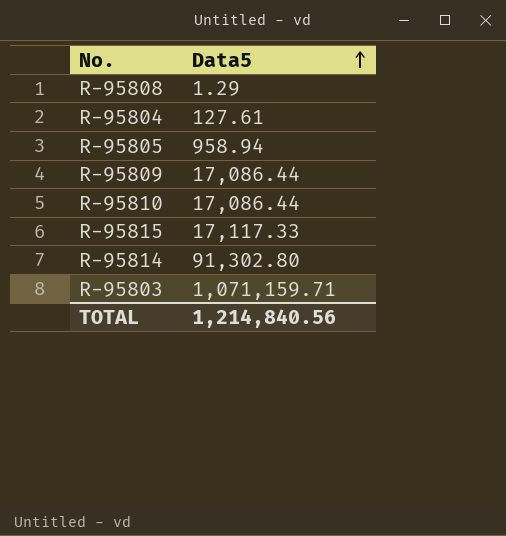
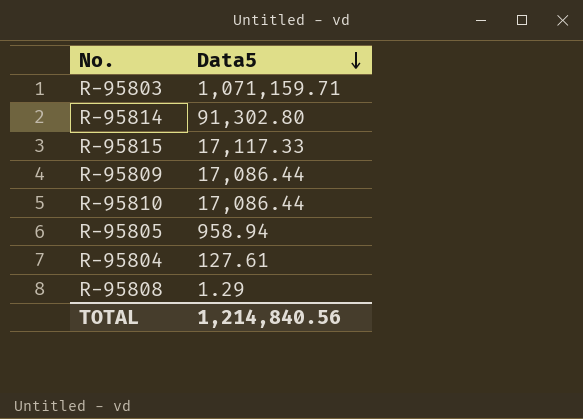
row order: Data5 ascending -> Data5 descending

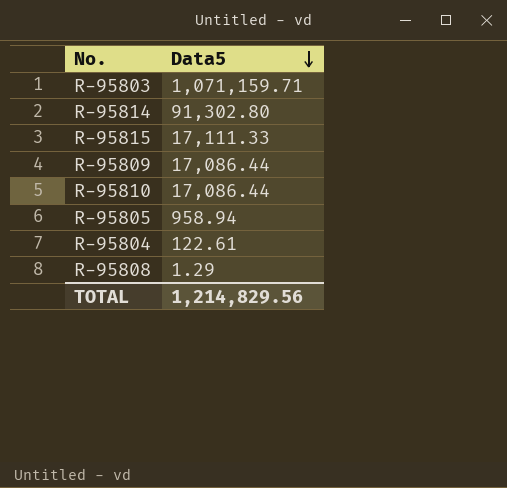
R-95815 | Data5: 17,117.33 -> 17,111.33
R-95804 | Data5: 127.61 -> 122.61
TOTAL | Data5: 1,214,840.56 -> 1,214,829.56

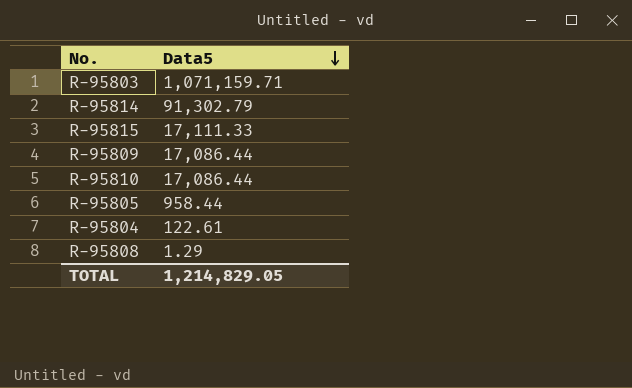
R-95814 | Data5: 91,302.80 -> 91,302.79
R-95805 | Data5: 958.94 -> 958.44
TOTAL | Data5: 1,214,829.56 -> 1,214,829.05

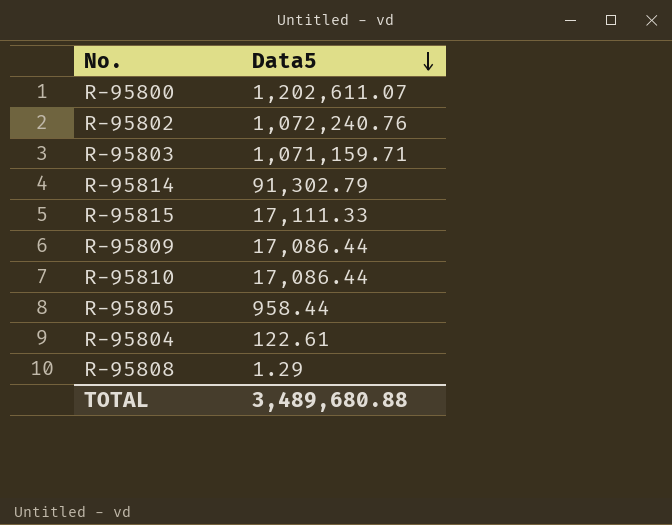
row R-95800: none -> 1,202,611.07
row R-95802: none -> 1,072,240.76
TOTAL | Data5: 1,214,829.05 -> 3,489,680.88

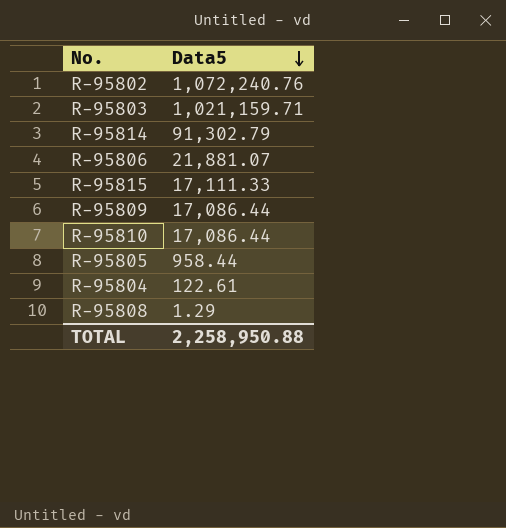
row R-95800: 1,202,611.07 -> none
R-95803 | Data5: 1,071,159.71 -> 1,021,159.71
row R-95806: none -> 21,881.07
TOTAL | Data5: 3,489,680.88 -> 2,258,950.88

